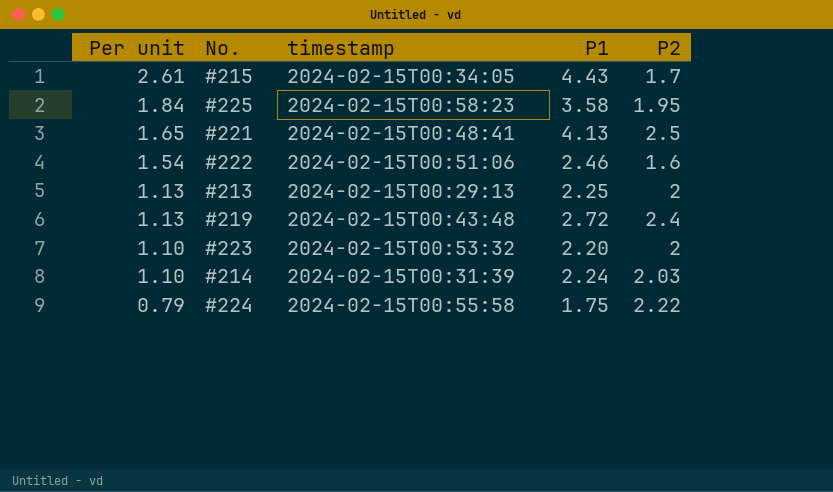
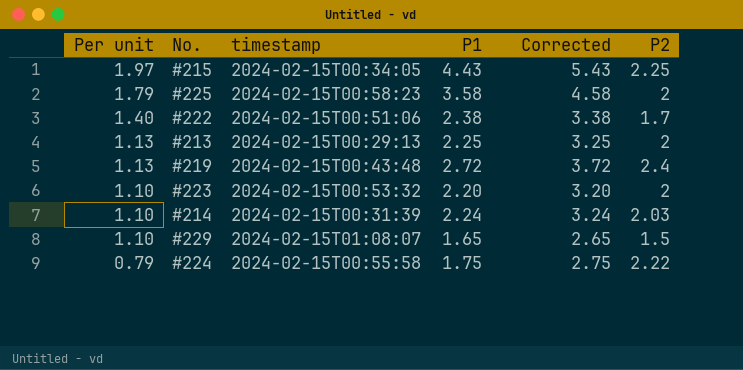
column Corrected | formula: none -> [P1] + 1
row #221: 1.65 | 2024-02-15T00:48:41 | 4.13 | 2.5 -> none
#215 | Per unit: 2.61 -> 1.97
#215 | P2: 1.7 -> 2.25
#225 | Per unit: 1.84 -> 1.79
#225 | P2: 1.95 -> 2
#222 | Per unit: 1.54 -> 1.40
#222 | P1: 2.46 -> 2.38
#222 | P2: 1.6 -> 1.7
row #229: none -> 1.10 | 2024-02-15T01:08:07 | 1.65 | 2.65 | 1.5

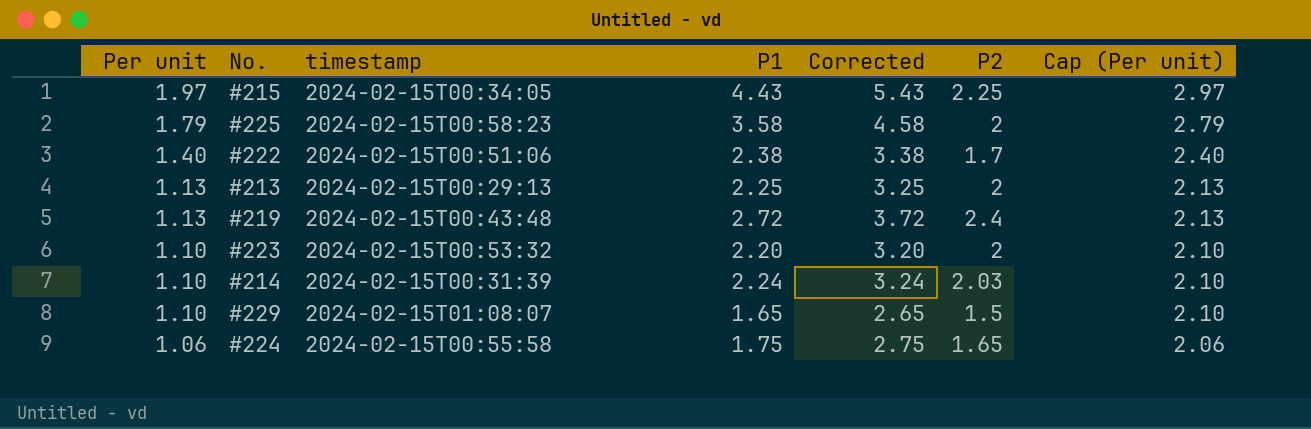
column Cap (Per unit) | formula: none -> [Per unit] + 1
#224 | Per unit: 0.79 -> 1.06
#224 | P2: 2.22 -> 1.65

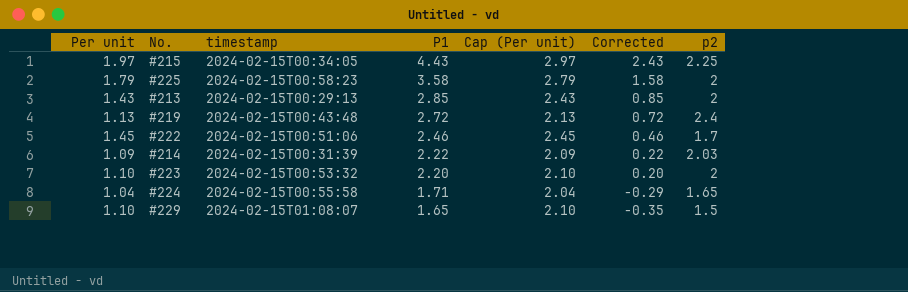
row order: Per unit descending -> P1 descending
column Cap (Per unit) | position: 7 -> 5
column Corrected | formula: [P1] + 1 -> [P1] - 2
column name: P2 -> p2
#213 | Per unit: 1.13 -> 1.43
#213 | P1: 2.25 -> 2.85
#213 | Cap (Per unit): 2.13 -> 2.43
#222 | Per unit: 1.40 -> 1.45
#222 | P1: 2.38 -> 2.46
#222 | Cap (Per unit): 2.40 -> 2.45
#214 | Per unit: 1.10 -> 1.09
#214 | P1: 2.24 -> 2.22
#214 | Cap (Per unit): 2.10 -> 2.09
#224 | Per unit: 1.06 -> 1.04
#224 | P1: 1.75 -> 1.71
#224 | Cap (Per unit): 2.06 -> 2.04

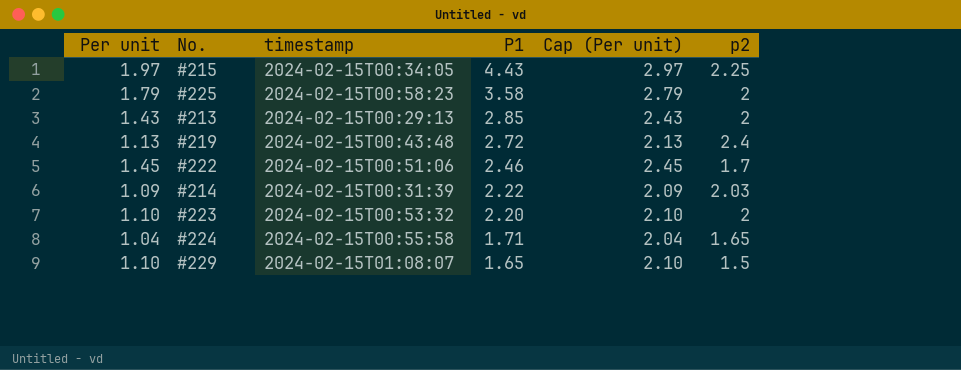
column Corrected | formula: [P1] - 2 -> none

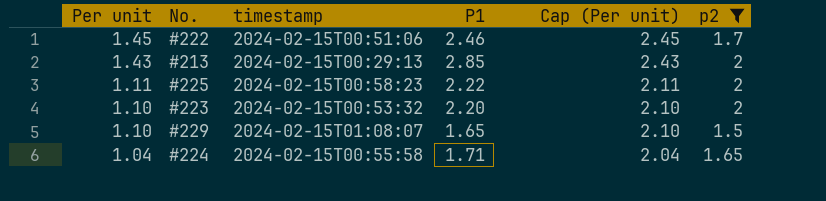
filter: none -> p2 <= 2
row order: P1 descending -> Per unit descending
#225 | Per unit: 1.79 -> 1.11
#225 | P1: 3.58 -> 2.22
#225 | Cap (Per unit): 2.79 -> 2.11

